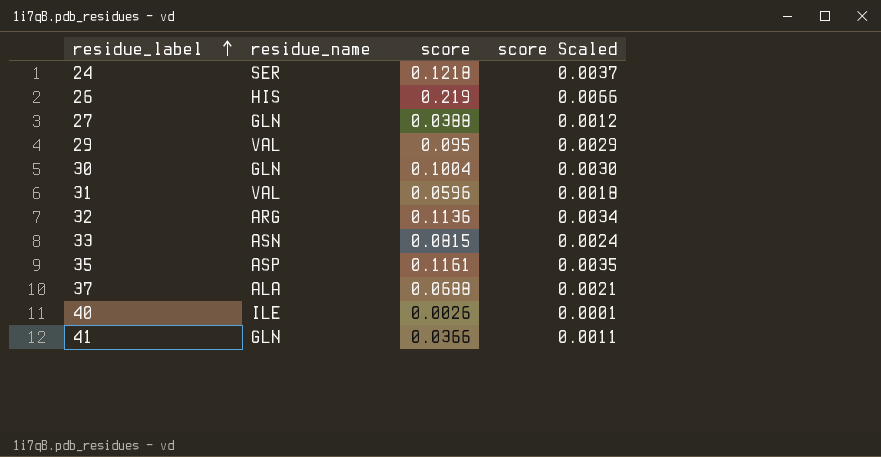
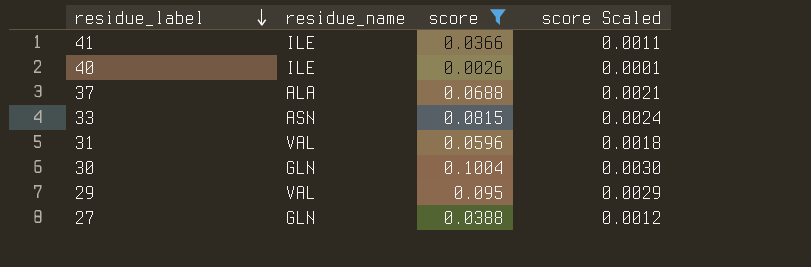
filter: none -> score <= 0.1004
row order: residue_label ascending -> residue_label descending
41 | residue_name: GLN -> ILE

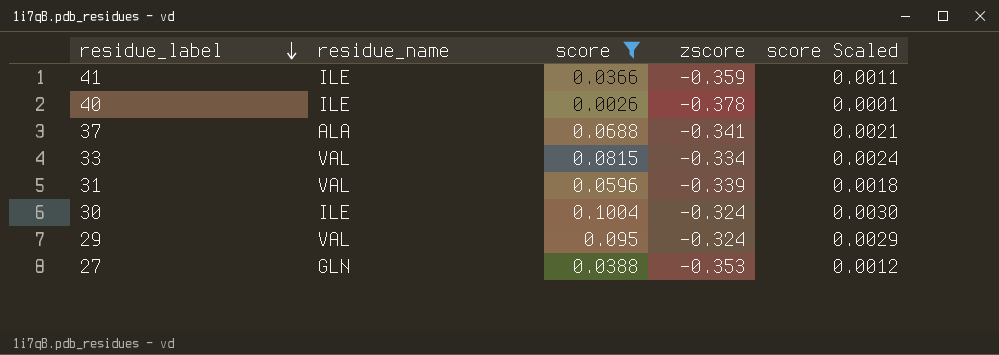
column zscore | position: none -> 4
33 | residue_name: ASN -> VAL
30 | residue_name: GLN -> ILE

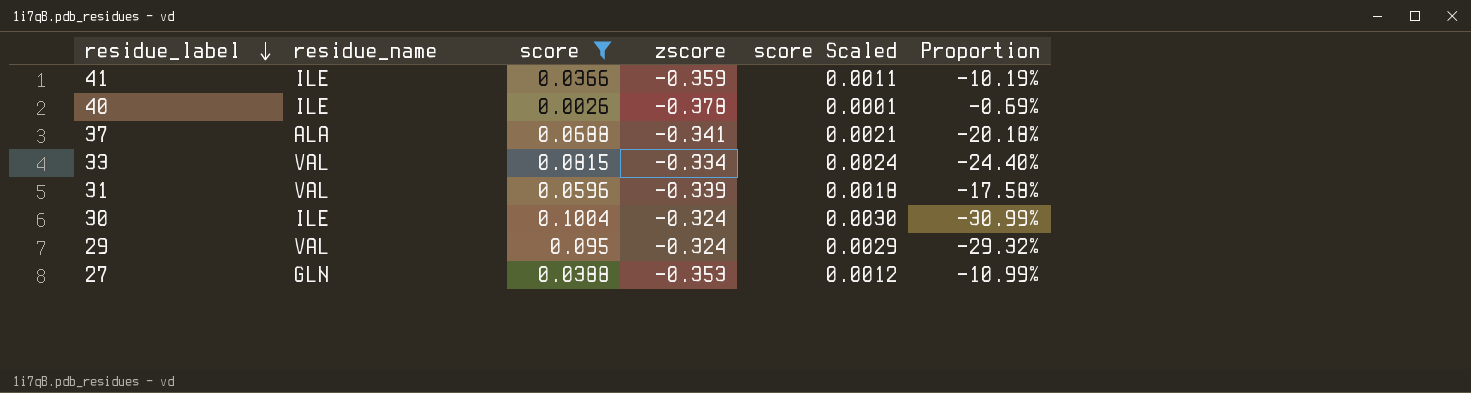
column Proportion | formula: none -> [score] / [zscore]

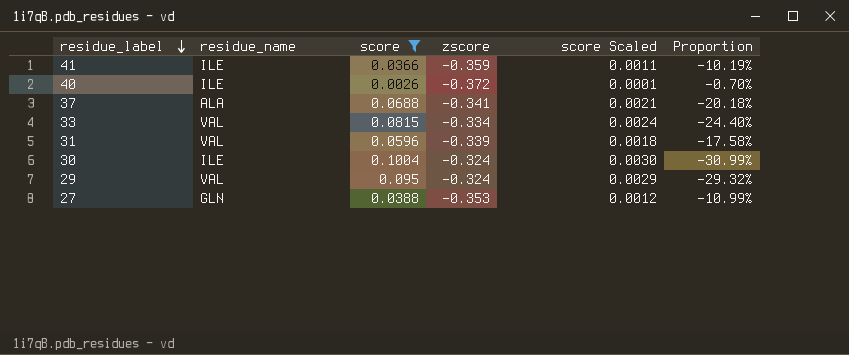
40 | zscore: -0.378 -> -0.372
40 | Proportion: -0.69% -> -0.70%

